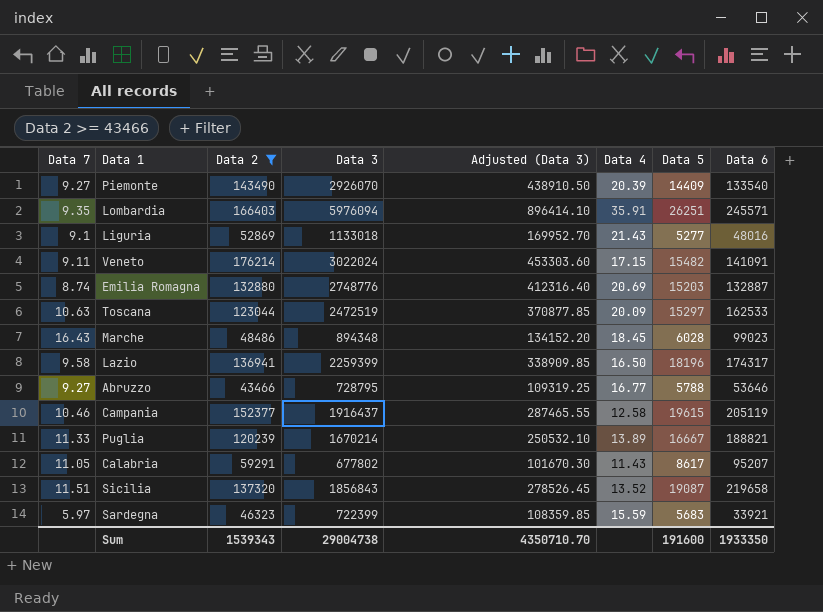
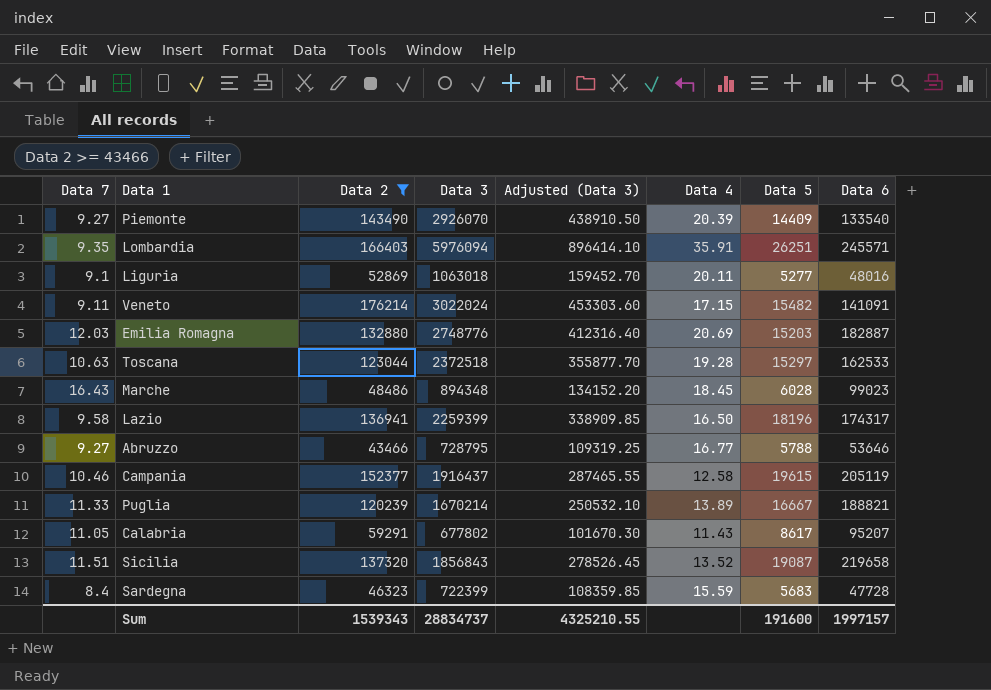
Liguria | Data 3: 1133018 -> 1063018
Liguria | Adjusted (Data 3): 169952.70 -> 159452.70
Liguria | Data 4: 21.43 -> 20.11
Emilia Romagna | Data 7: 8.74 -> 12.03
Emilia Romagna | Data 6: 132887 -> 182887
Toscana | Data 3: 2472519 -> 2372518
Toscana | Adjusted (Data 3): 370877.85 -> 355877.70
Toscana | Data 4: 20.09 -> 19.28
Sardegna | Data 7: 5.97 -> 8.4
Sardegna | Data 6: 33921 -> 47728
Sum | Data 3: 29004738 -> 28834737
Sum | Adjusted (Data 3): 4350710.70 -> 4325210.55
Sum | Data 6: 1933350 -> 1997157

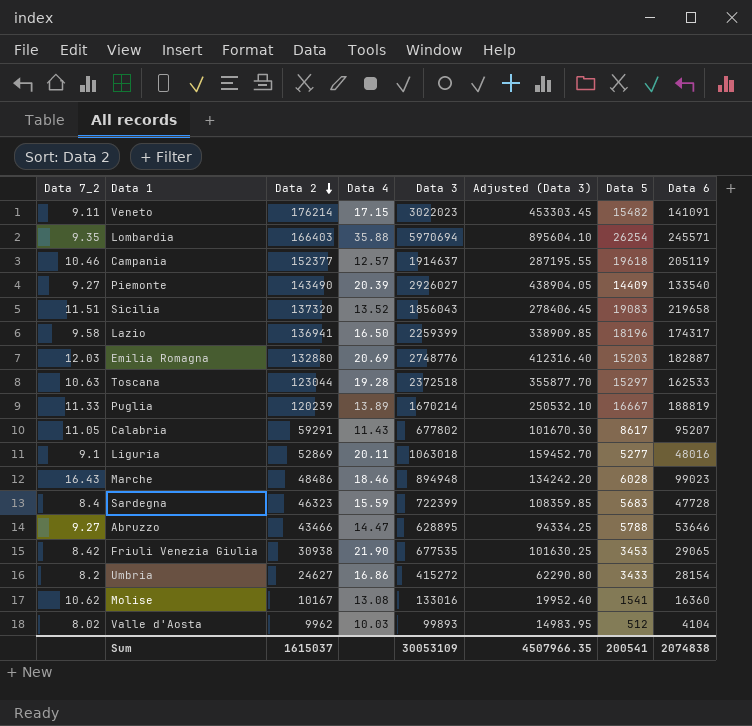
filter: Data 2 >= 43466 -> none
row order: none -> Data 2 descending
column name: Data 7 -> Data 7_2
column Data 4 | position: 6 -> 4
Veneto | Data 3: 3022024 -> 3022023
Veneto | Adjusted (Data 3): 453303.60 -> 453303.45
Lombardia | Data 4: 35.91 -> 35.88
Lombardia | Data 3: 5976094 -> 5970694
Lombardia | Adjusted (Data 3): 896414.10 -> 895604.10
Lombardia | Data 5: 26251 -> 26254
Campania | Data 4: 12.58 -> 12.57
Campania | Data 3: 1916437 -> 1914637
Campania | Adjusted (Data 3): 287465.55 -> 287195.55
Campania | Data 5: 19615 -> 19618
Piemonte | Data 3: 2926070 -> 2926027
Piemonte | Adjusted (Data 3): 438910.50 -> 438904.05
Sicilia | Data 3: 1856843 -> 1856043
Sicilia | Adjusted (Data 3): 278526.45 -> 278406.45
Sicilia | Data 5: 19087 -> 19083
Puglia | Data 6: 188821 -> 188819
Marche | Data 4: 18.45 -> 18.46
Marche | Data 3: 894348 -> 894948
Marche | Adjusted (Data 3): 134152.20 -> 134242.20
Abruzzo | Data 4: 16.77 -> 14.47
Abruzzo | Data 3: 728795 -> 628895
Abruzzo | Adjusted (Data 3): 109319.25 -> 94334.25
Sum | Data 2: 1539343 -> 1615037
Sum | Data 3: 28834737 -> 30053109
Sum | Adjusted (Data 3): 4325210.55 -> 4507966.35
Sum | Data 5: 191600 -> 200541
Sum | Data 6: 1997157 -> 2074838

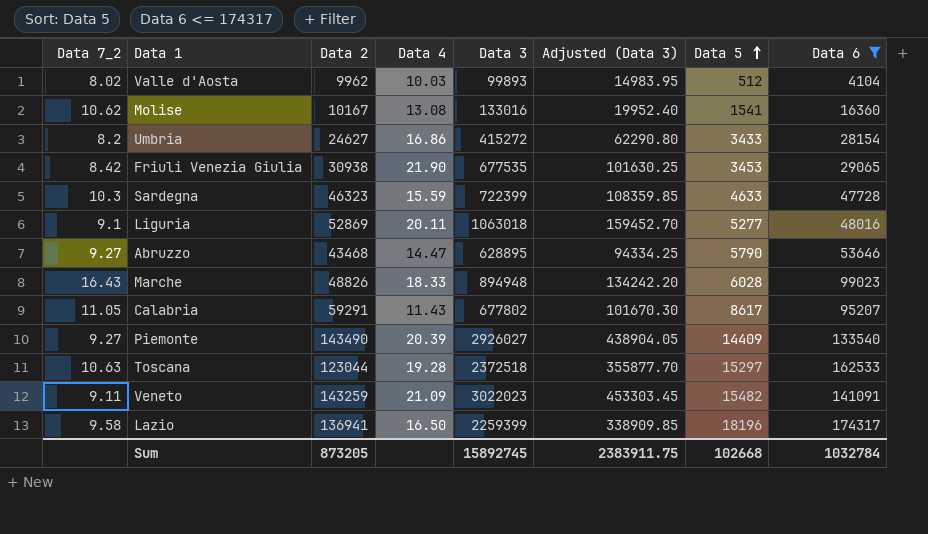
filter: none -> Data 6 <= 174317
row order: Data 2 descending -> Data 5 ascending
Sardegna | Data 7_2: 8.4 -> 10.3
Sardegna | Data 5: 5683 -> 4633
Abruzzo | Data 2: 43466 -> 43468
Abruzzo | Data 5: 5788 -> 5790
Marche | Data 2: 48486 -> 48826
Marche | Data 4: 18.46 -> 18.33
Veneto | Data 2: 176214 -> 143259
Veneto | Data 4: 17.15 -> 21.09
Sum | Data 2: 1615037 -> 873205
Sum | Data 3: 30053109 -> 15892745
Sum | Adjusted (Data 3): 4507966.35 -> 2383911.75
Sum | Data 5: 200541 -> 102668
Sum | Data 6: 2074838 -> 1032784

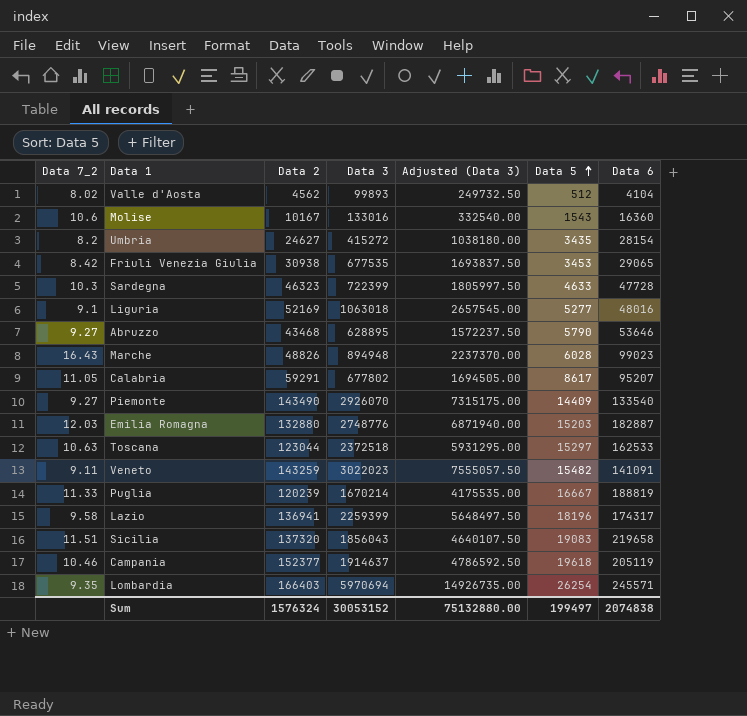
filter: Data 6 <= 174317 -> none
column Data 4 | formula: [Data 3] / [Data 2] -> none
column Adjusted (Data 3) | formula: [Data 3] * 0.15 -> [Data 3] * 2.5
Valle d'Aosta | Data 2: 9962 -> 4562
Molise | Data 7_2: 10.62 -> 10.6
Molise | Data 5: 1541 -> 1543
Umbria | Data 5: 3433 -> 3435
Liguria | Data 2: 52869 -> 52169
Piemonte | Data 3: 2926027 -> 2926070
Sum | Data 2: 873205 -> 1576324
Sum | Data 3: 15892745 -> 30053152
Sum | Adjusted (Data 3): 2383911.75 -> 75132880.00
Sum | Data 5: 102668 -> 199497
Sum | Data 6: 1032784 -> 2074838

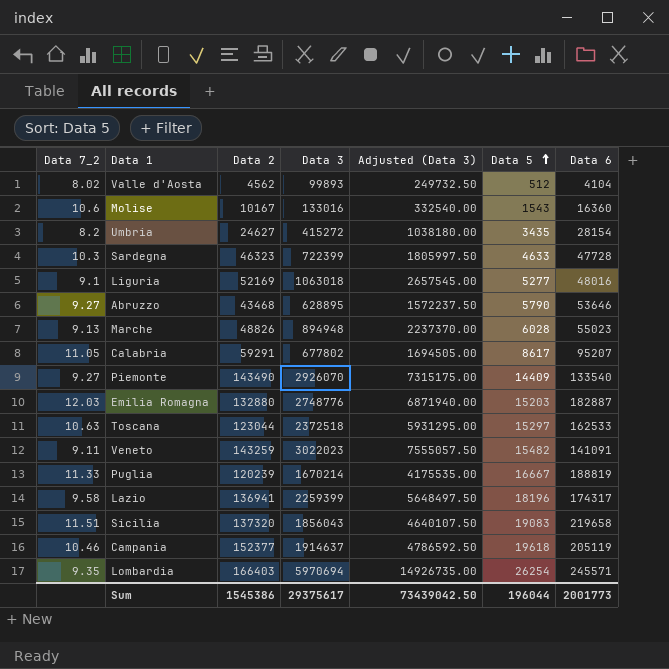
row Friuli Venezia Giulia: 8.42 | 30938 | 677535 | 1693837.50 | 3453 | 29065 -> none
Marche | Data 7_2: 16.43 -> 9.13
Marche | Data 6: 99023 -> 55023
Sum | Data 2: 1576324 -> 1545386
Sum | Data 3: 30053152 -> 29375617
Sum | Adjusted (Data 3): 75132880.00 -> 73439042.50
Sum | Data 5: 199497 -> 196044
Sum | Data 6: 2074838 -> 2001773

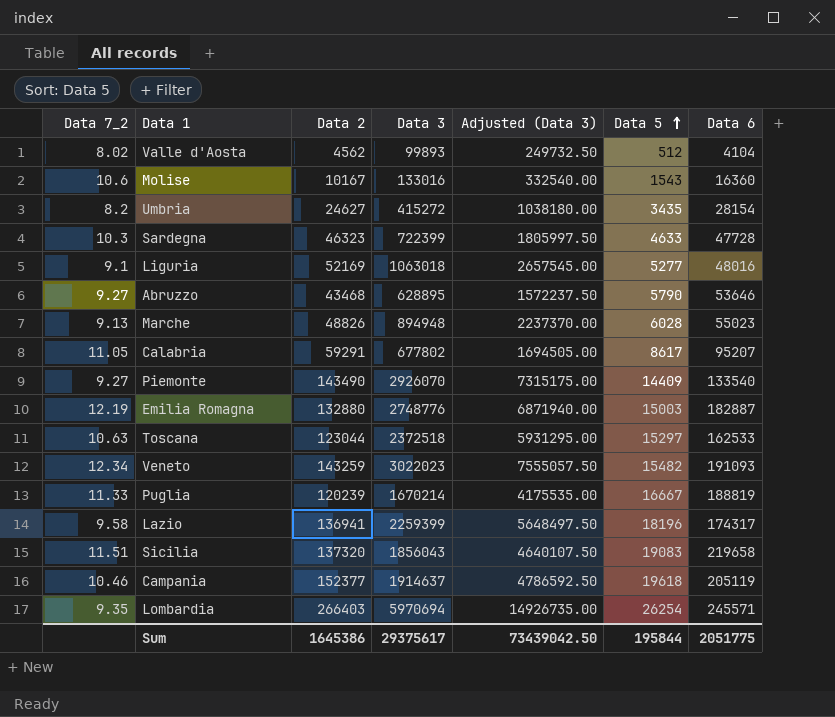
Emilia Romagna | Data 7_2: 12.03 -> 12.19
Emilia Romagna | Data 5: 15203 -> 15003
Veneto | Data 7_2: 9.11 -> 12.34
Veneto | Data 6: 141091 -> 191093
Lombardia | Data 2: 166403 -> 266403
Sum | Data 2: 1545386 -> 1645386
Sum | Data 5: 196044 -> 195844
Sum | Data 6: 2001773 -> 2051775

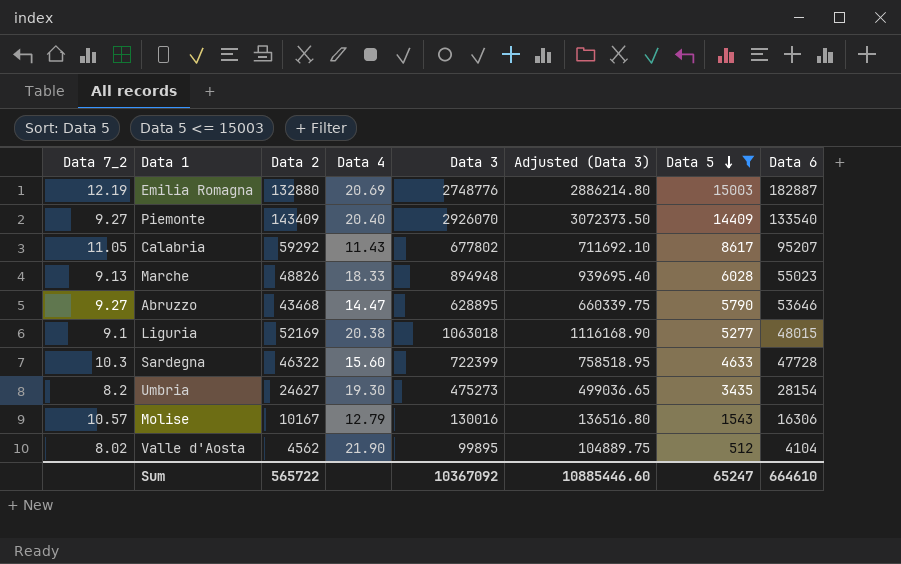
filter: none -> Data 5 <= 15003
row order: Data 5 ascending -> Data 5 descending
column Data 4 | formula: none -> [Data 3] / [Data 2]
column Adjusted (Data 3) | formula: [Data 3] * 2.5 -> [Data 3] * 1.05
Piemonte | Data 2: 143490 -> 143409
Calabria | Data 2: 59291 -> 59292
Liguria | Data 6: 48016 -> 48015
Sardegna | Data 2: 46323 -> 46322
Umbria | Data 3: 415272 -> 475273
Molise | Data 7_2: 10.6 -> 10.57
Molise | Data 3: 133016 -> 130016
Molise | Data 6: 16360 -> 16306
Valle d'Aosta | Data 3: 99893 -> 99895
Sum | Data 2: 1645386 -> 565722
Sum | Data 3: 29375617 -> 10367092
Sum | Adjusted (Data 3): 73439042.50 -> 10885446.60
Sum | Data 5: 195844 -> 65247
Sum | Data 6: 2051775 -> 664610

